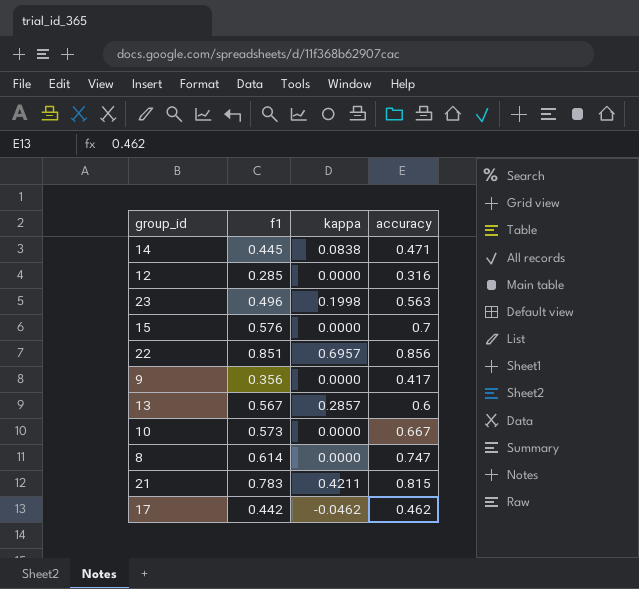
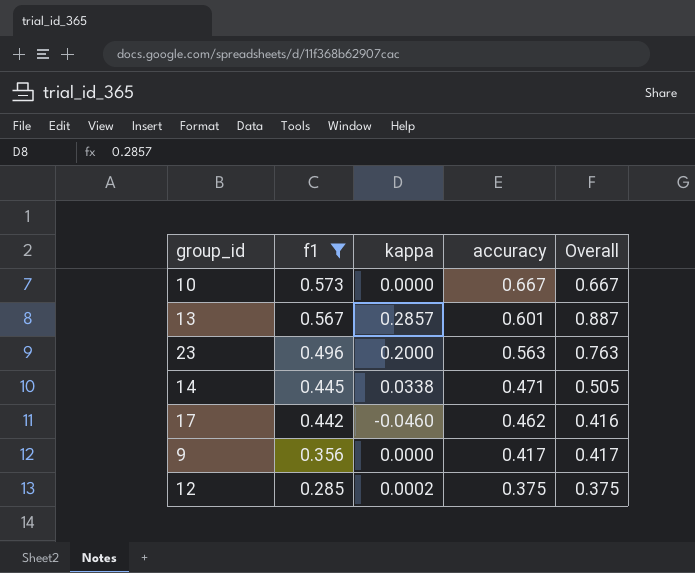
filter: none -> f1 <= 0.573
row order: none -> f1 descending
column Overall | formula: none -> [kappa] + [accuracy]
13 | accuracy: 0.6 -> 0.601
23 | kappa: 0.1998 -> 0.2000
14 | kappa: 0.0838 -> 0.0338
17 | kappa: -0.0462 -> -0.0460
12 | kappa: 0.0000 -> 0.0002
12 | accuracy: 0.316 -> 0.375

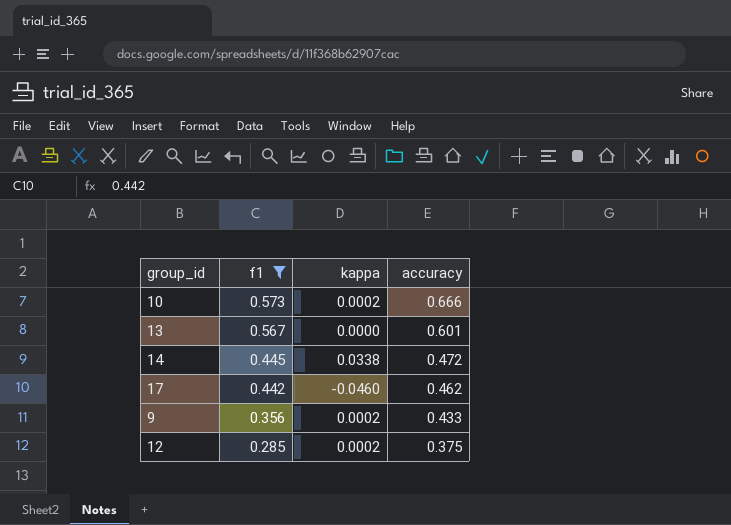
column Overall | formula: [kappa] + [accuracy] -> none
row 23: 0.496 | 0.2000 | 0.563 | 0.763 -> none
10 | kappa: 0.0000 -> 0.0002
10 | accuracy: 0.667 -> 0.666
13 | kappa: 0.2857 -> 0.0000
14 | accuracy: 0.471 -> 0.472
9 | kappa: 0.0000 -> 0.0002
9 | accuracy: 0.417 -> 0.433

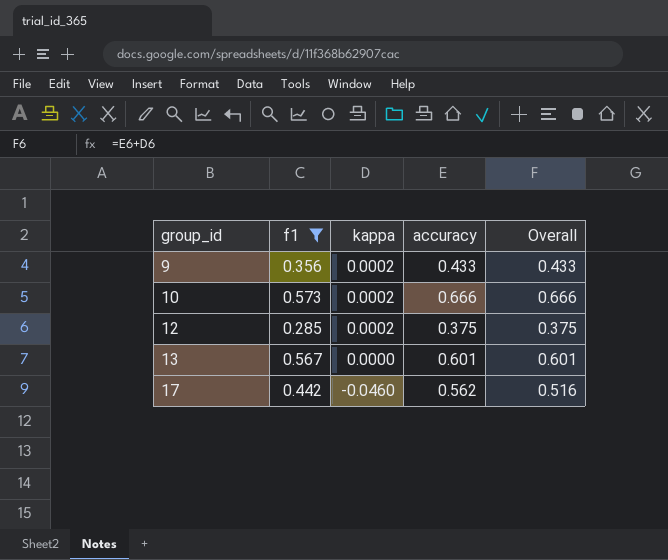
row order: f1 descending -> group_id ascending
column Overall | formula: none -> [kappa] + [accuracy]
row 14: 0.445 | 0.0338 | 0.472 -> none
17 | accuracy: 0.462 -> 0.562

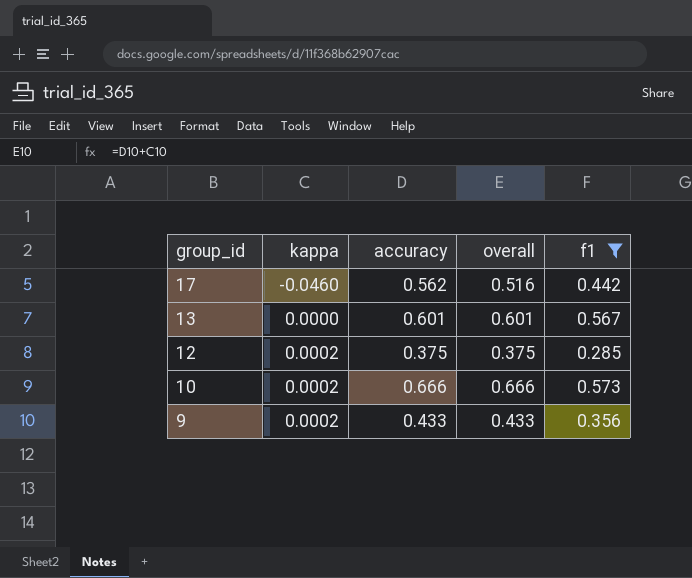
row order: group_id ascending -> group_id descending
column name: Overall -> overall
column f1 | position: 2 -> 5

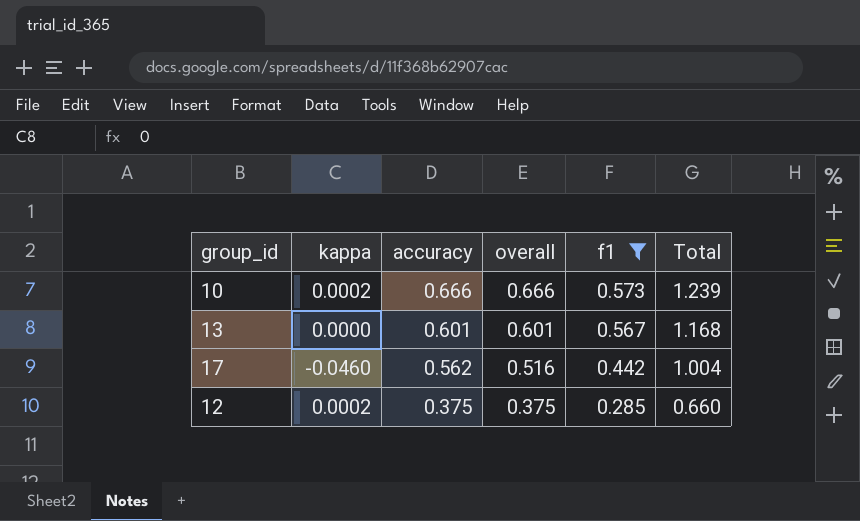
row order: group_id descending -> accuracy descending
column Total | formula: none -> [accuracy] + [f1]
row 9: 0.0002 | 0.433 | 0.433 | 0.356 -> none

